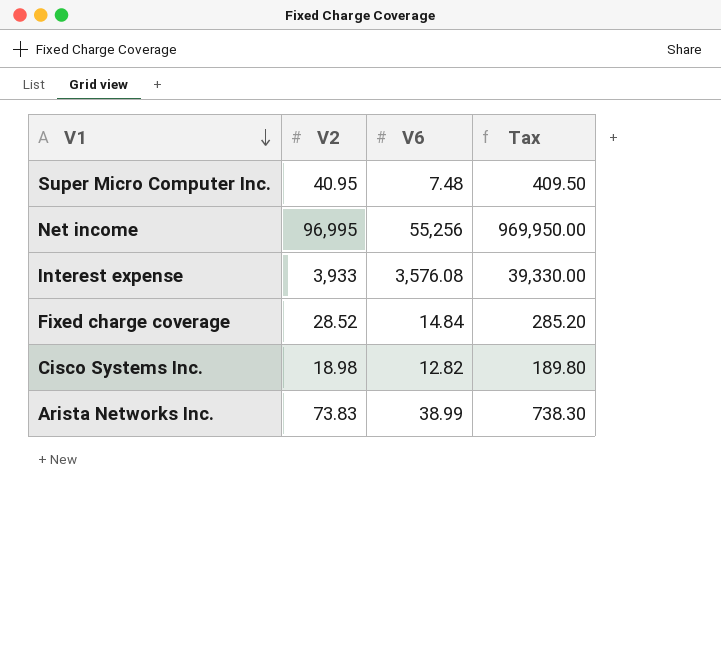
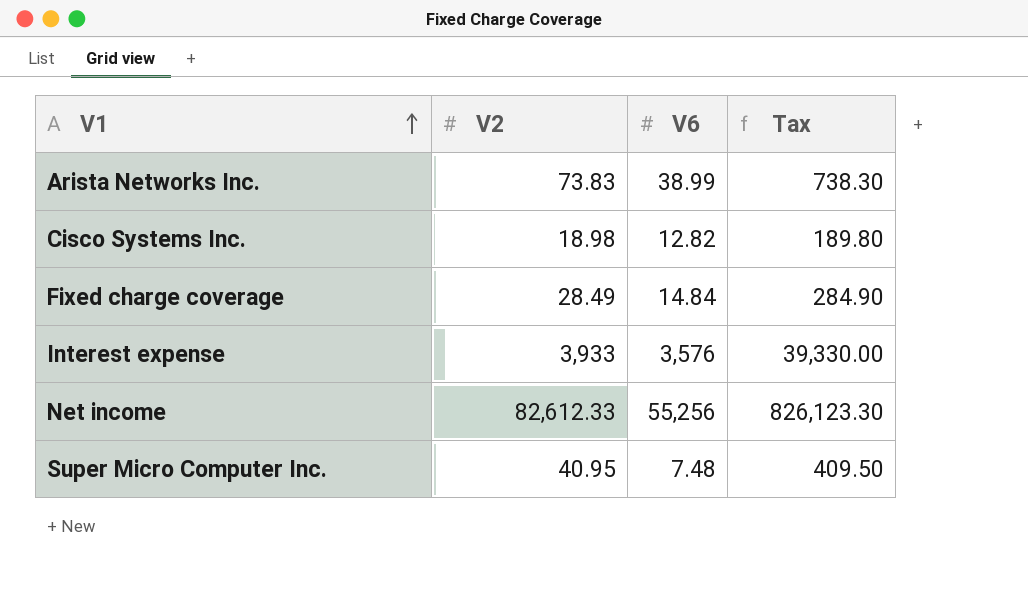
row order: V1 descending -> V1 ascending
Fixed charge coverage | V2: 28.52 -> 28.49
Fixed charge coverage | Tax: 285.20 -> 284.90
Interest expense | V6: 3,576.08 -> 3,576
Net income | V2: 96,995 -> 82,612.33
Net income | Tax: 969,950.00 -> 826,123.30

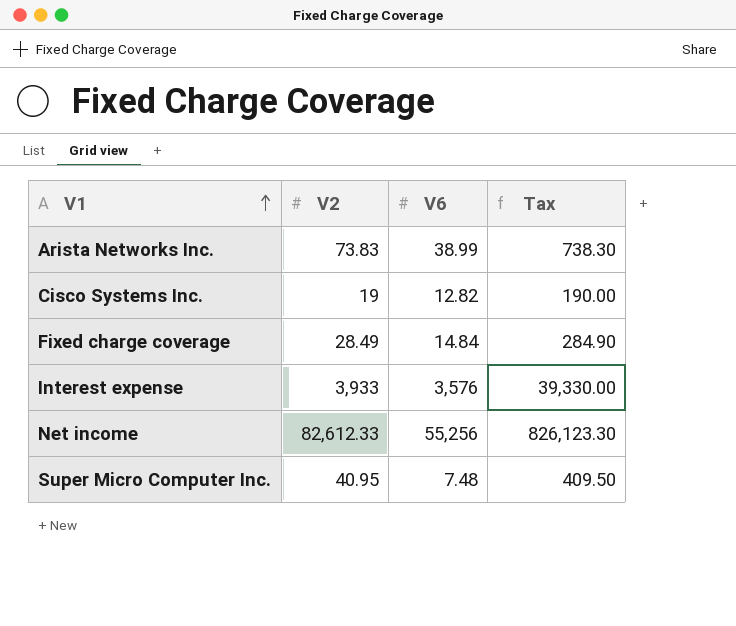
Cisco Systems Inc. | V2: 18.98 -> 19
Cisco Systems Inc. | Tax: 189.80 -> 190.00

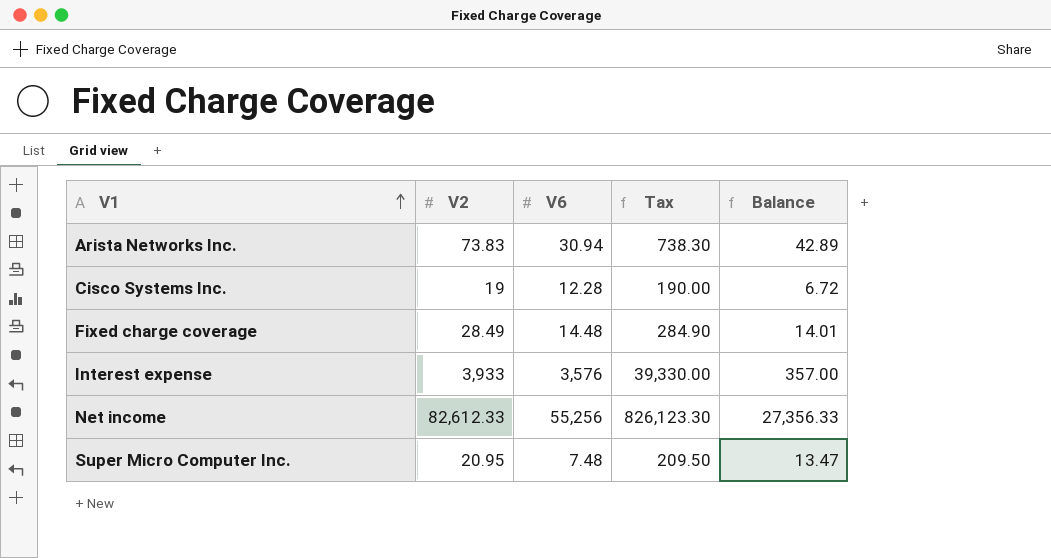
column Balance | formula: none -> [V2] - [V6]
Arista Networks Inc. | V6: 38.99 -> 30.94
Cisco Systems Inc. | V6: 12.82 -> 12.28
Fixed charge coverage | V6: 14.84 -> 14.48
Super Micro Computer Inc. | V2: 40.95 -> 20.95
Super Micro Computer Inc. | Tax: 409.50 -> 209.50

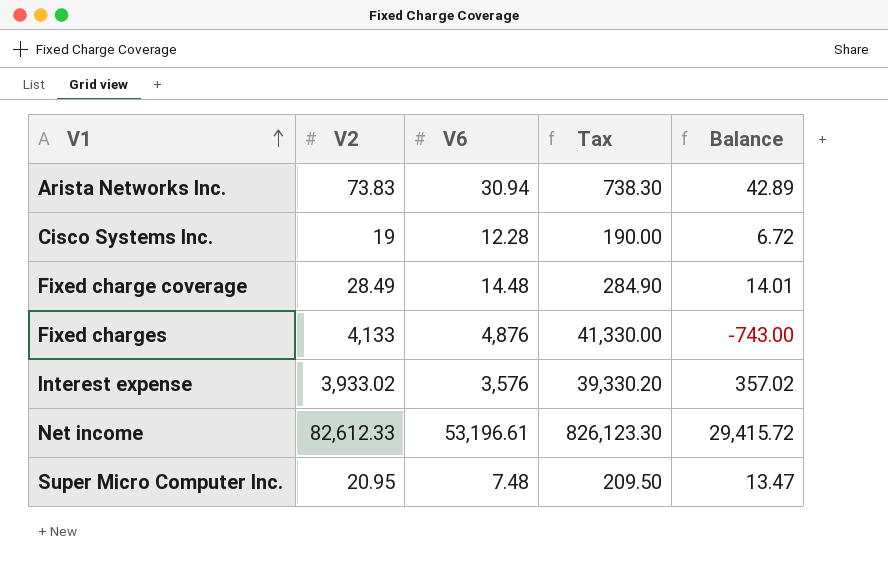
row Fixed charges: none -> 4,133 | 4,876 | 41,330.00 | -743.00
Interest expense | V2: 3,933 -> 3,933.02
Interest expense | Tax: 39,330.00 -> 39,330.20
Interest expense | Balance: 357.00 -> 357.02
Net income | V6: 55,256 -> 53,196.61
Net income | Balance: 27,356.33 -> 29,415.72

